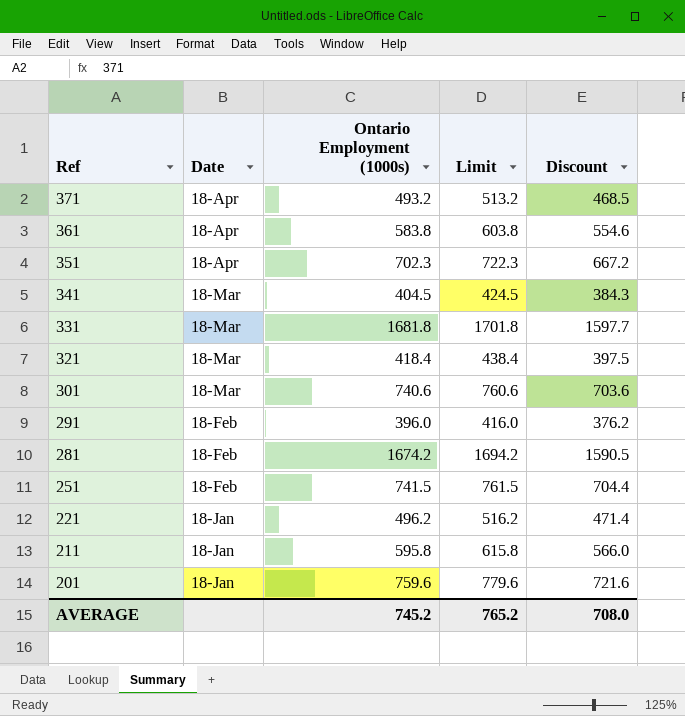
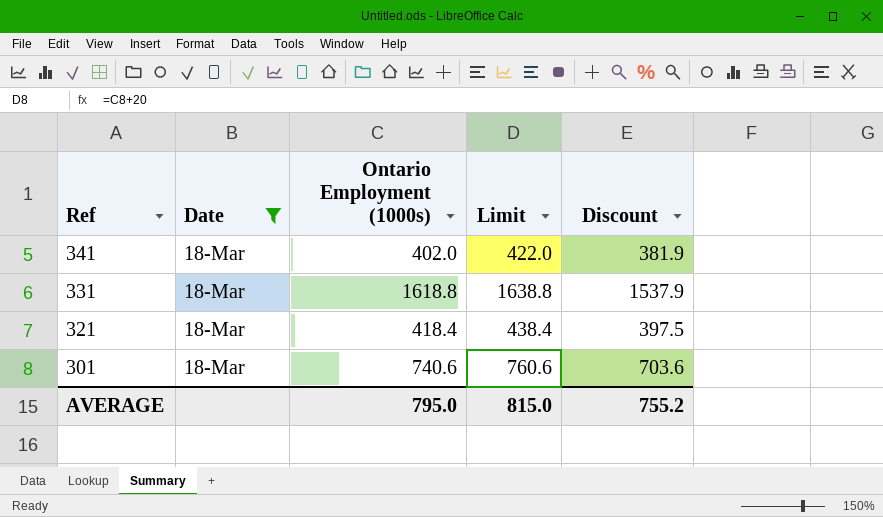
filter: none -> Date = 18-Mar
341 | Ontario Employment (1000s): 404.5 -> 402.0
341 | Limit: 424.5 -> 422.0
341 | Discount: 384.3 -> 381.9
331 | Ontario Employment (1000s): 1681.8 -> 1618.8
331 | Limit: 1701.8 -> 1638.8
331 | Discount: 1597.7 -> 1537.9
AVERAGE | Ontario Employment (1000s): 745.2 -> 795.0
AVERAGE | Limit: 765.2 -> 815.0
AVERAGE | Discount: 708.0 -> 755.2

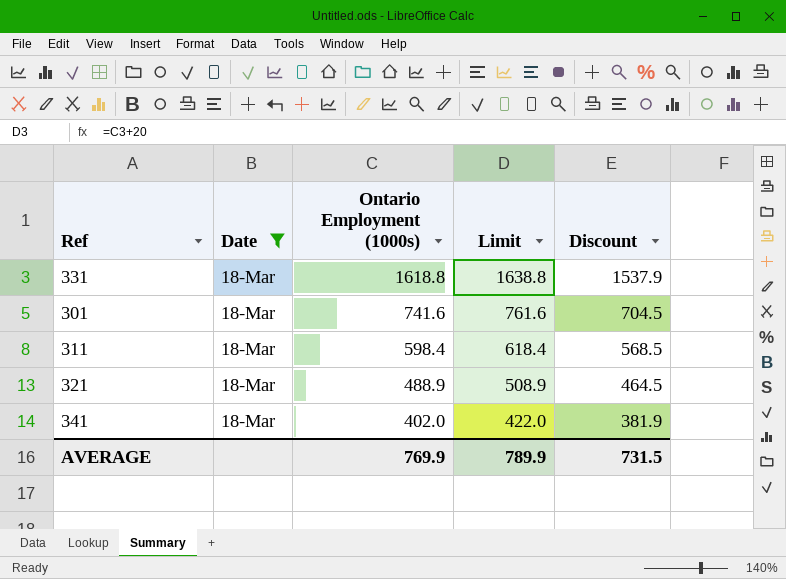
row order: Ref descending -> Ontario Employment (1000s) descending
301 | Ontario Employment (1000s): 740.6 -> 741.6
301 | Limit: 760.6 -> 761.6
301 | Discount: 703.6 -> 704.5
row 311: none -> 18-Mar | 598.4 | 618.4 | 568.5
321 | Ontario Employment (1000s): 418.4 -> 488.9
321 | Limit: 438.4 -> 508.9
321 | Discount: 397.5 -> 464.5
AVERAGE | Ontario Employment (1000s): 795.0 -> 769.9
AVERAGE | Limit: 815.0 -> 789.9
AVERAGE | Discount: 755.2 -> 731.5

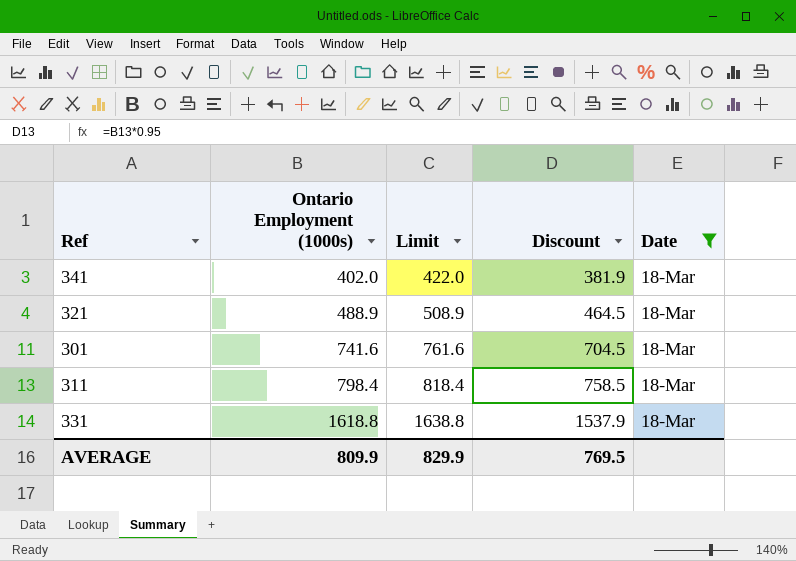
row order: Ontario Employment (1000s) descending -> Ontario Employment (1000s) ascending
column Date | position: 2 -> 5
311 | Ontario Employment (1000s): 598.4 -> 798.4
311 | Limit: 618.4 -> 818.4
311 | Discount: 568.5 -> 758.5
AVERAGE | Ontario Employment (1000s): 769.9 -> 809.9
AVERAGE | Limit: 789.9 -> 829.9
AVERAGE | Discount: 731.5 -> 769.5

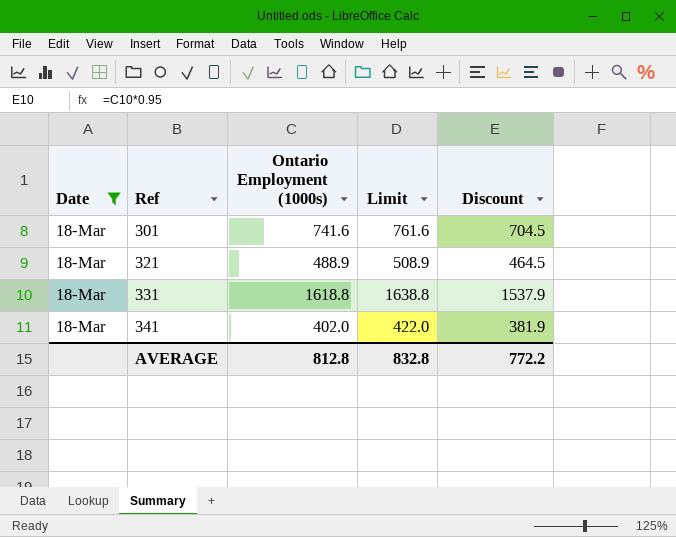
row order: Ontario Employment (1000s) ascending -> Ref ascending
column Date | position: 5 -> 1
row 311: 798.4 | 818.4 | 758.5 | 18-Mar -> none
AVERAGE | Ontario Employment (1000s): 809.9 -> 812.8
AVERAGE | Limit: 829.9 -> 832.8
AVERAGE | Discount: 769.5 -> 772.2

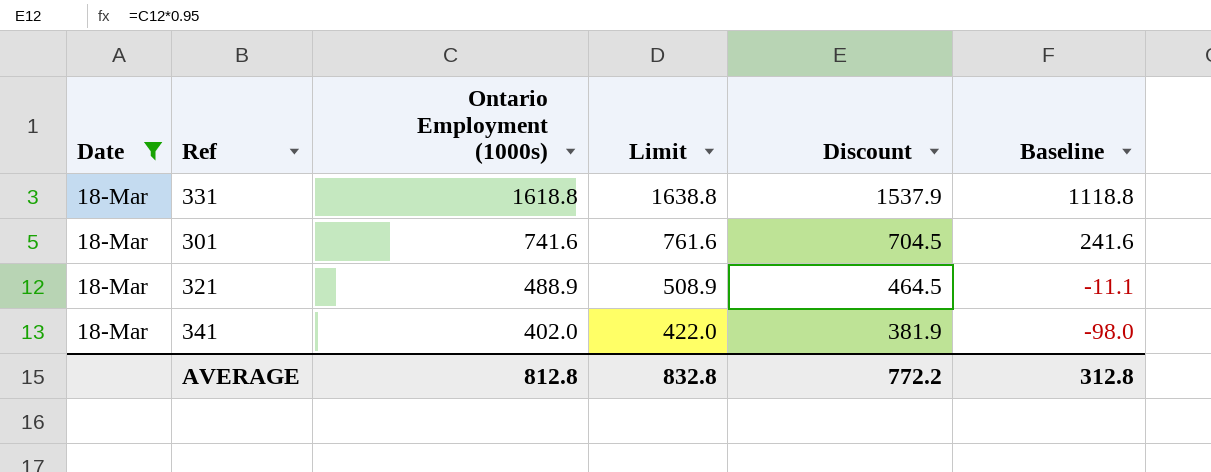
row order: Ref ascending -> Ontario Employment (1000s) descending
column Baseline | formula: none -> [Ontario Employment (1000s)] - 500

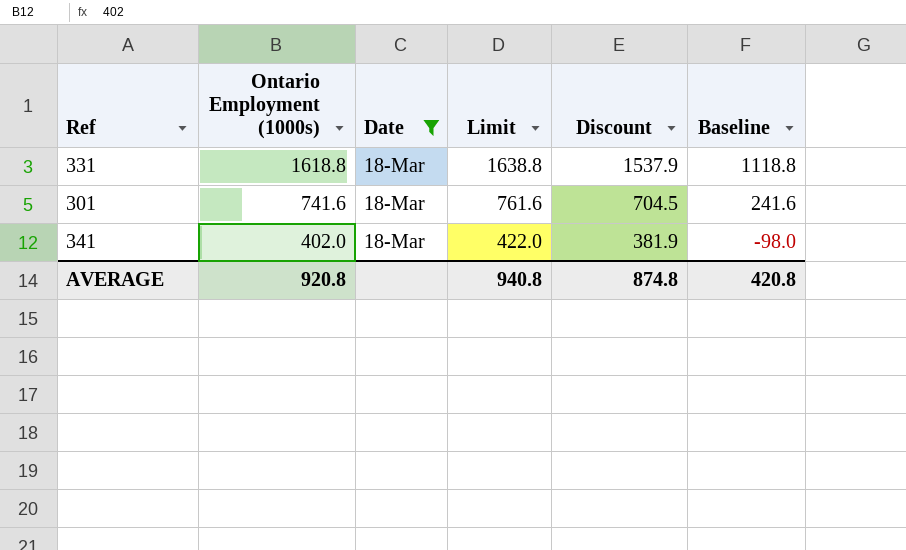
column Date | position: 1 -> 3
row 321: 18-Mar | 488.9 | 508.9 | 464.5 | -11.1 -> none
AVERAGE | Ontario Employment (1000s): 812.8 -> 920.8
AVERAGE | Limit: 832.8 -> 940.8
AVERAGE | Discount: 772.2 -> 874.8
AVERAGE | Baseline: 312.8 -> 420.8

